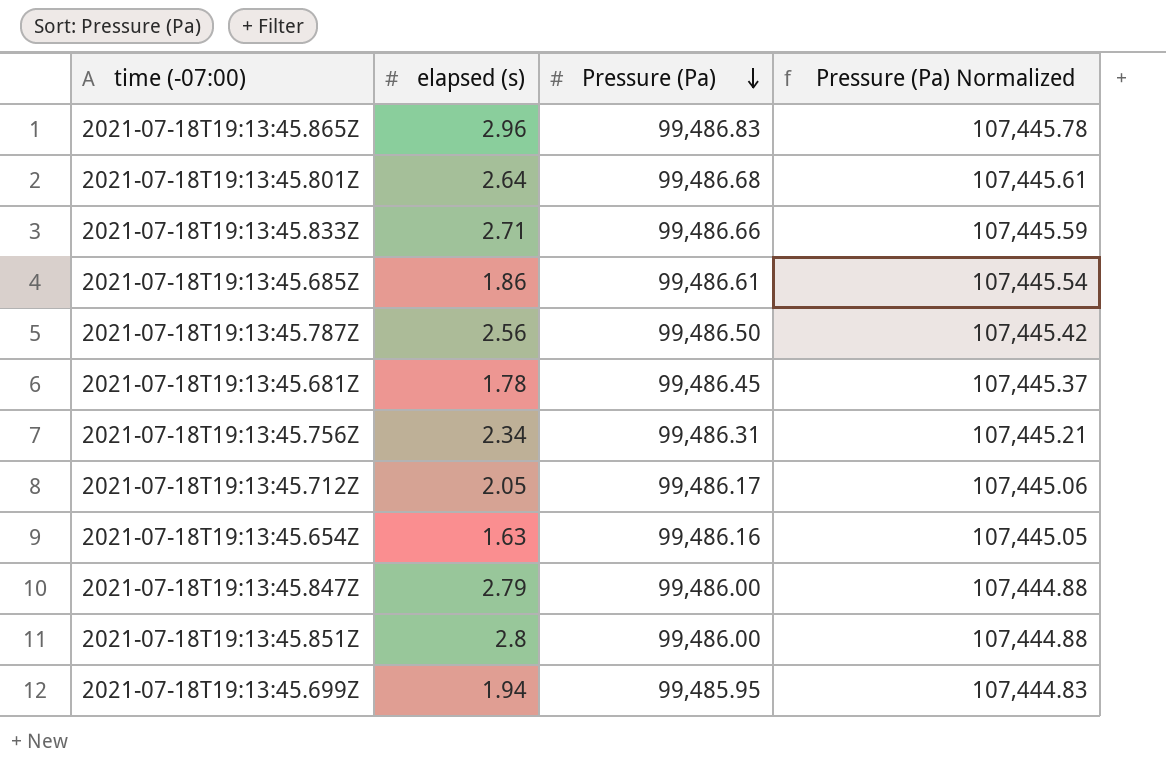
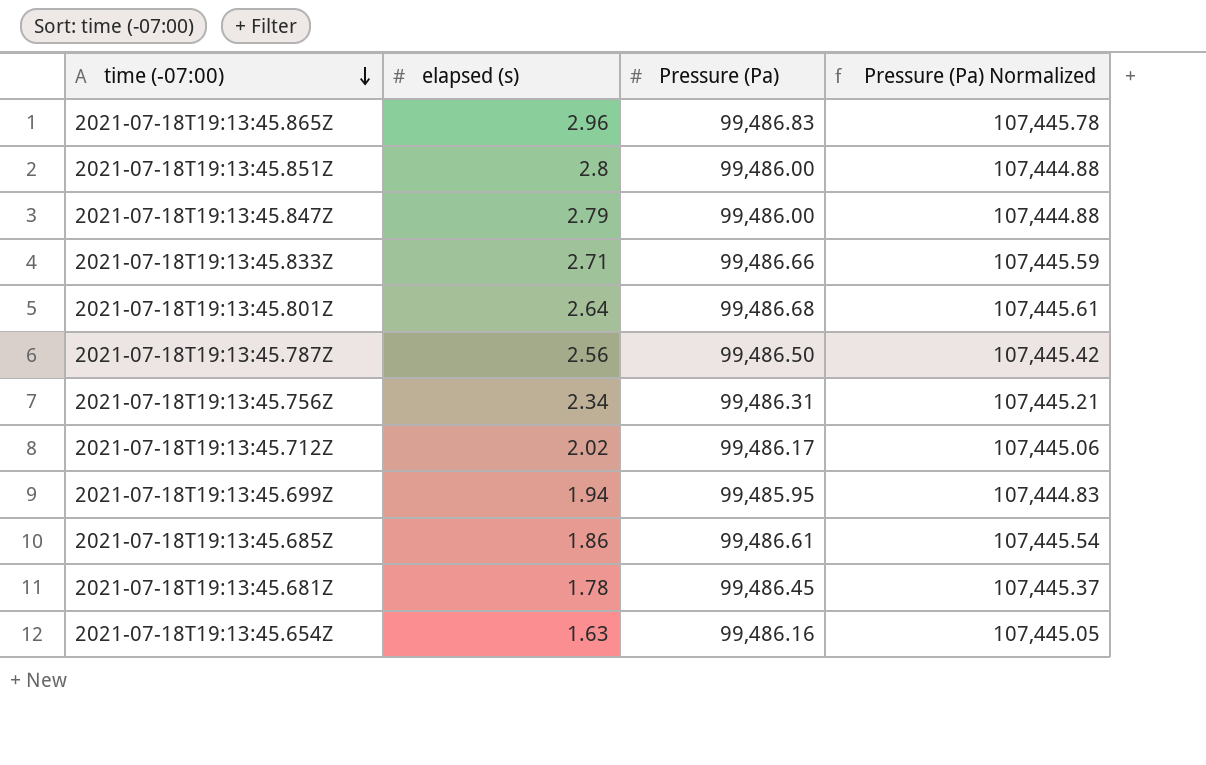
row order: Pressure (Pa) descending -> time (-07:00) descending
2021-07-18T19:13:45.712Z | elapsed (s): 2.05 -> 2.02

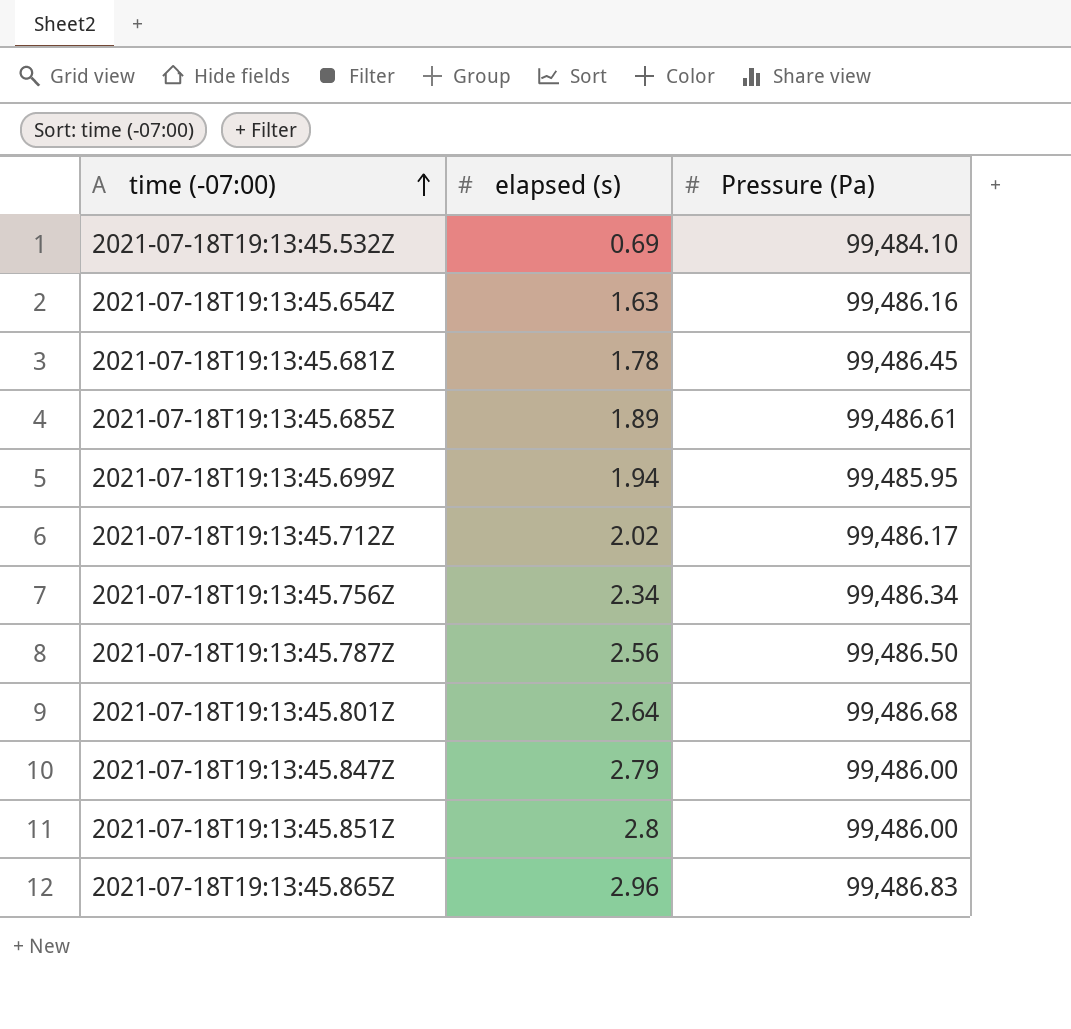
row order: time (-07:00) descending -> time (-07:00) ascending
column Pressure (Pa) Normalized | formula: [Pressure (Pa)] * 1.08 -> none
row 2021-07-18T19:13:45.833Z: 2.71 | 99,486.66 | 107,445.59 -> none
row 2021-07-18T19:13:45.532Z: none -> 0.69 | 99,484.10
2021-07-18T19:13:45.685Z | elapsed (s): 1.86 -> 1.89
2021-07-18T19:13:45.756Z | Pressure (Pa): 99,486.31 -> 99,486.34

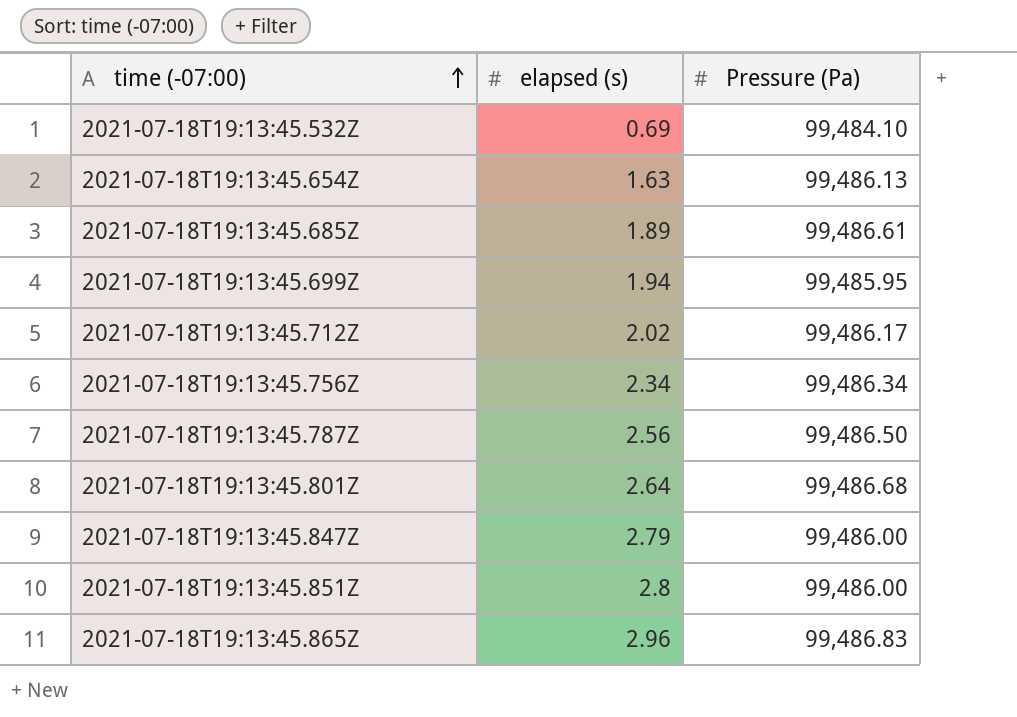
row 2021-07-18T19:13:45.681Z: 1.78 | 99,486.45 -> none
2021-07-18T19:13:45.654Z | Pressure (Pa): 99,486.16 -> 99,486.13

